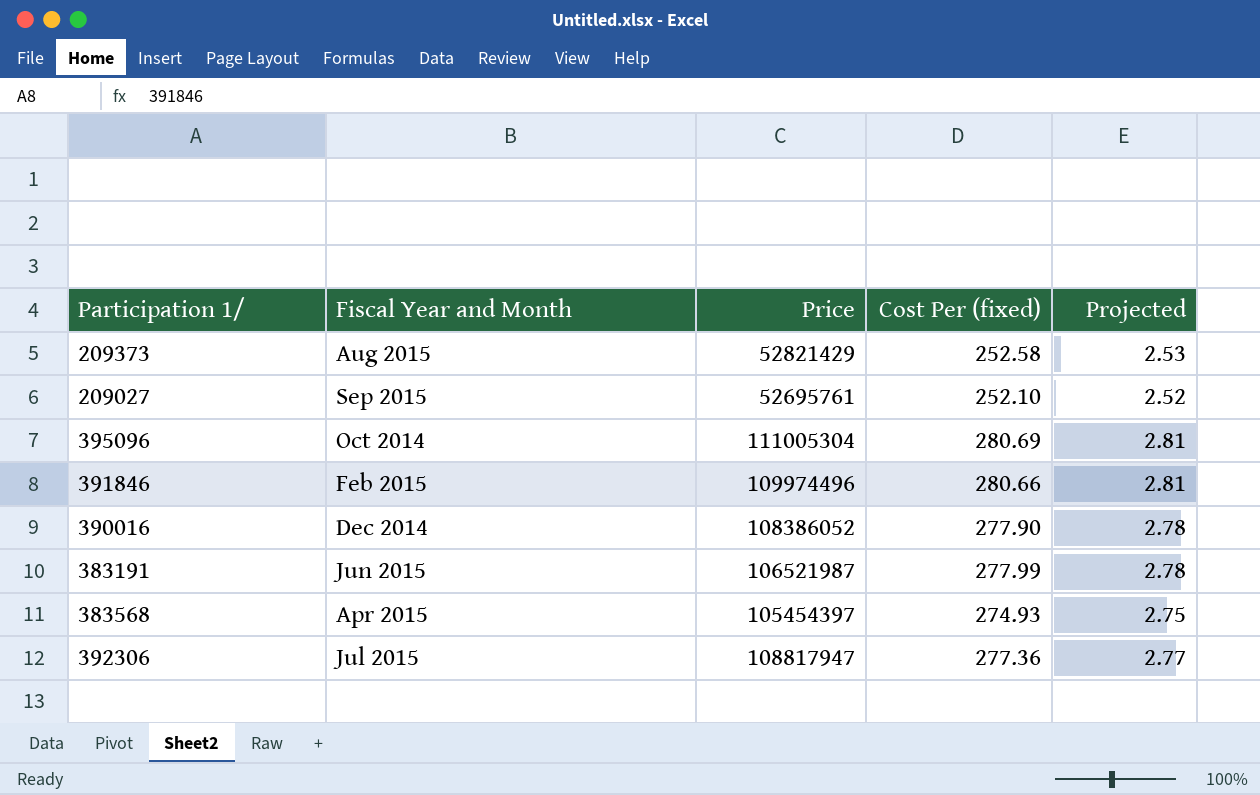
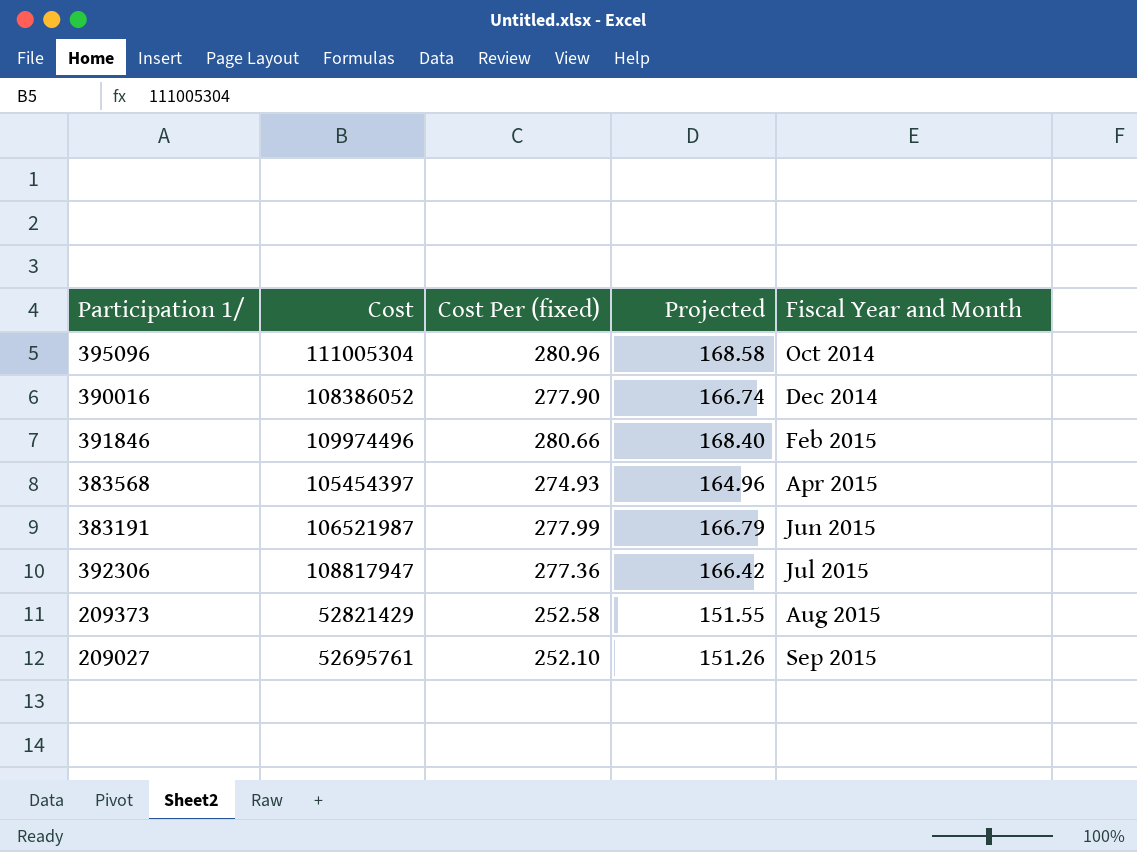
row order: none -> Fiscal Year and Month ascending
column name: Price -> Cost
column Projected | formula: [Cost Per (fixed)] * 0.01 -> [Cost Per (fixed)] * 0.6
column Fiscal Year and Month | position: 2 -> 5
395096 | Cost Per (fixed): 280.69 -> 280.96

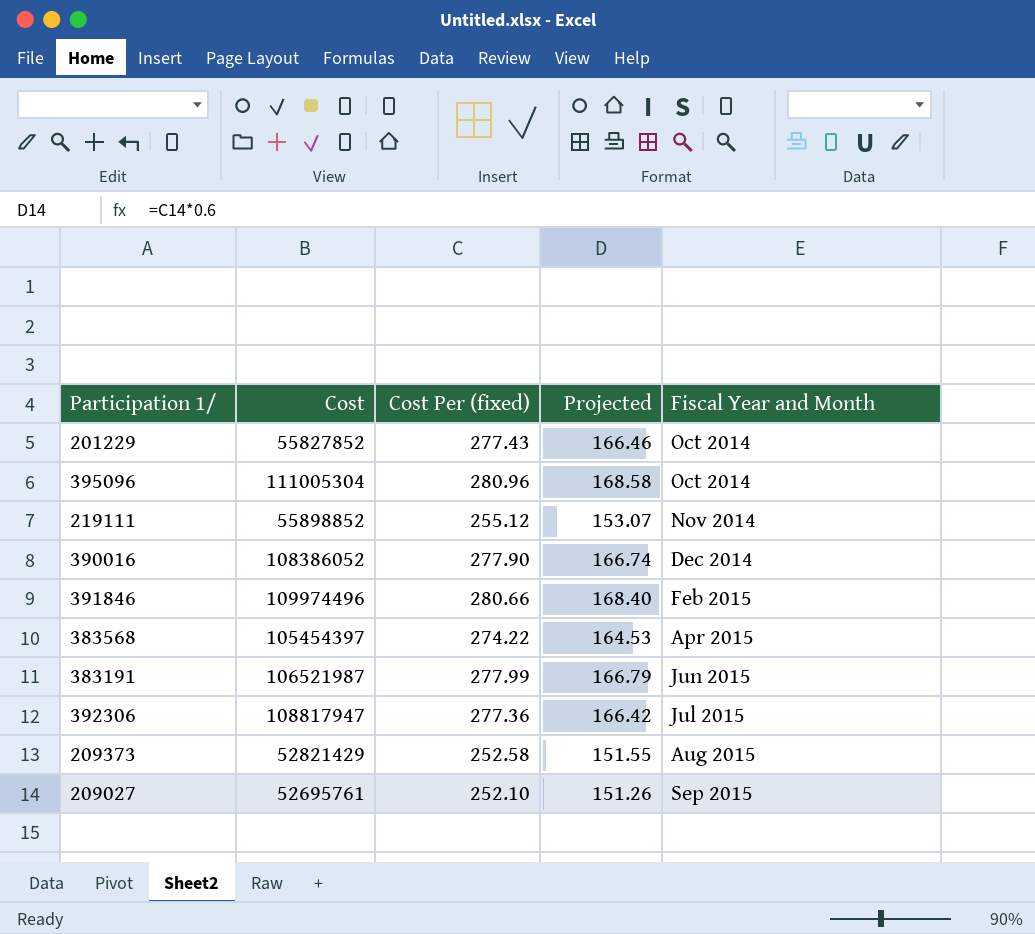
row 201229: none -> 55827852 | 277.43 | 166.46 | Oct 2014
row 219111: none -> 55898852 | 255.12 | 153.07 | Nov 2014
383568 | Cost Per (fixed): 274.93 -> 274.22
383568 | Projected: 164.96 -> 164.53

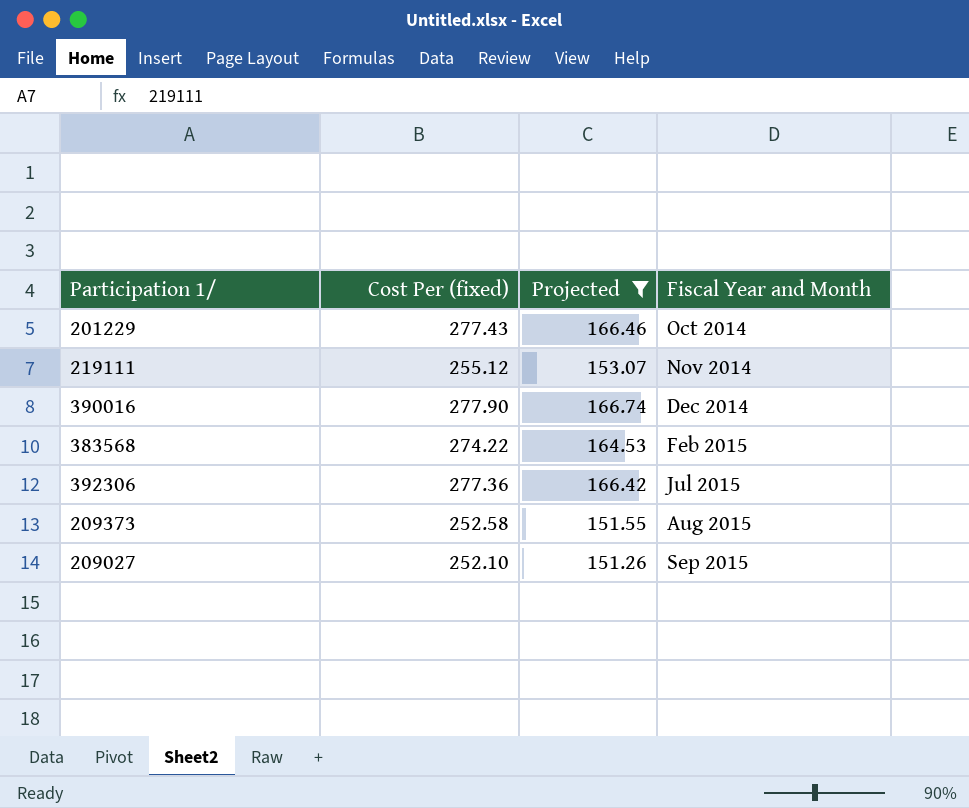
filter: none -> Projected <= 166.74
column Cost | position: 2 -> none
383568 | Fiscal Year and Month: Apr 2015 -> Feb 2015

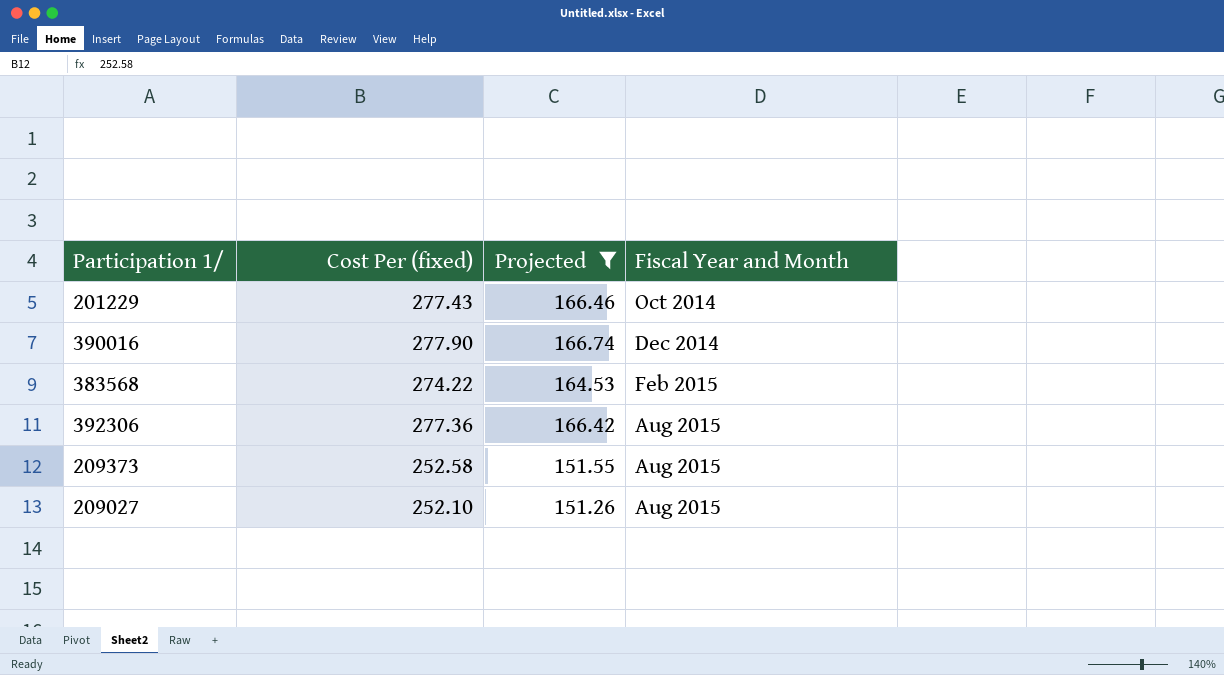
row 219111: 255.12 | 153.07 | Nov 2014 -> none
392306 | Fiscal Year and Month: Jul 2015 -> Aug 2015
209027 | Fiscal Year and Month: Sep 2015 -> Aug 2015

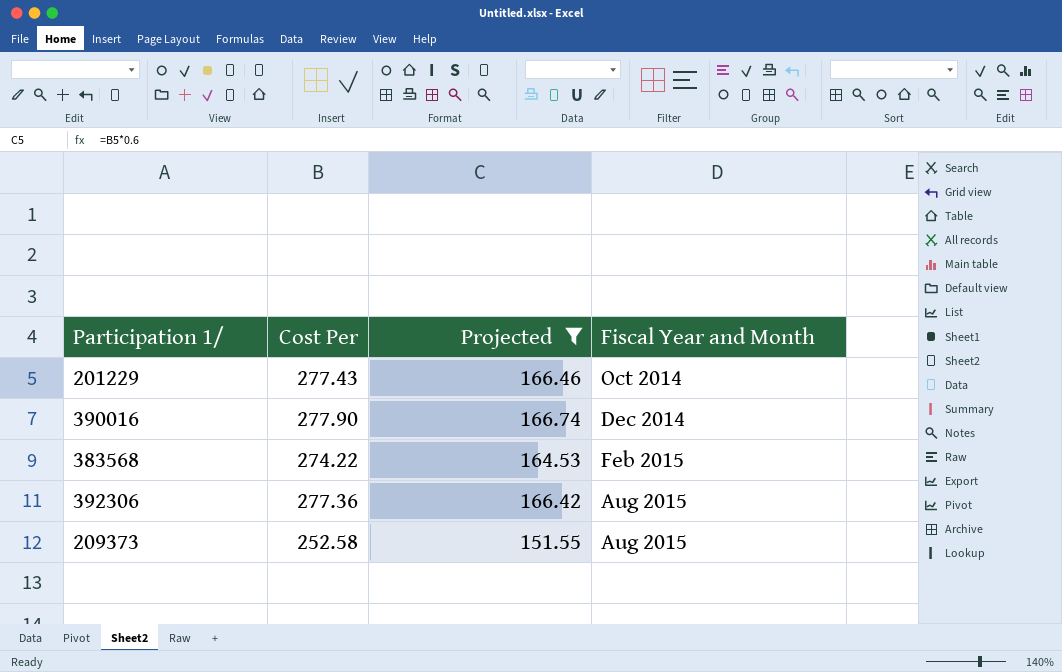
column name: Cost Per (fixed) -> Cost Per
row 209027: 252.10 | 151.26 | Aug 2015 -> none

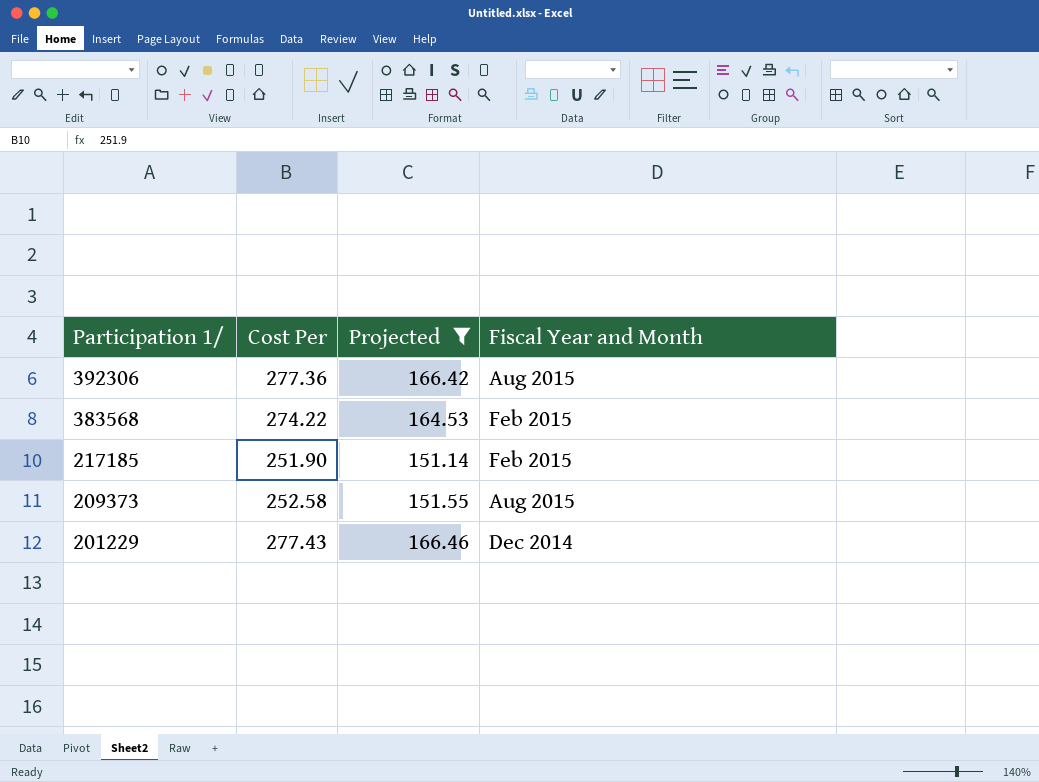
row order: Fiscal Year and Month ascending -> Participation 1/ descending
row 390016: 277.90 | 166.74 | Dec 2014 -> none
row 217185: none -> 251.90 | 151.14 | Feb 2015
201229 | Fiscal Year and Month: Oct 2014 -> Dec 2014

